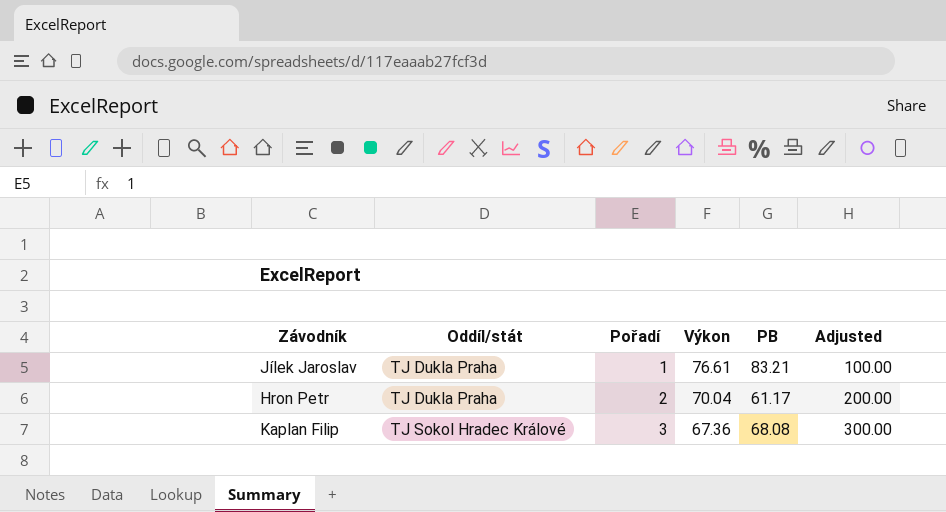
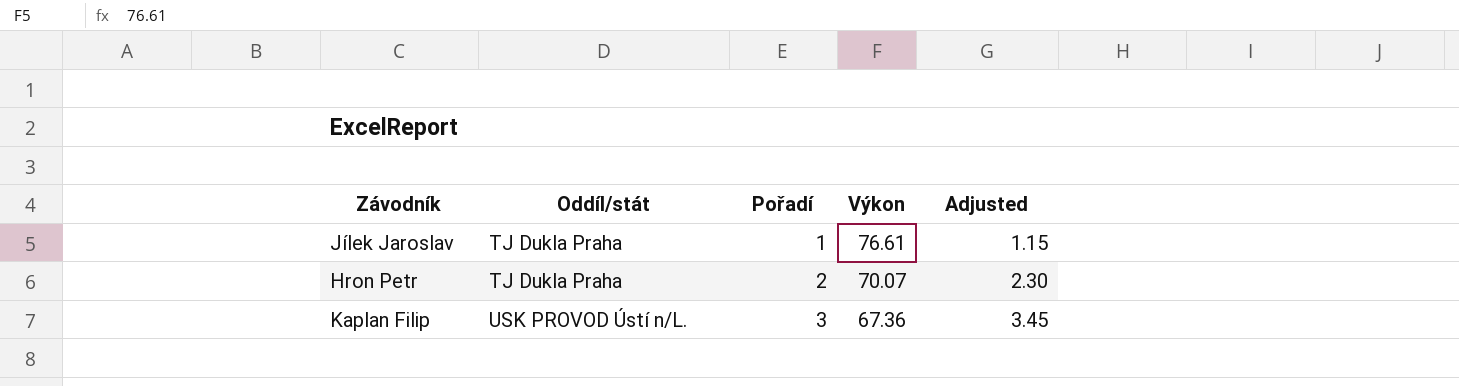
column PB | position: 5 -> none
column Adjusted | formula: [Pořadí] * 100 -> [Pořadí] * 1.15
Hron Petr | Výkon: 70.04 -> 70.07
Kaplan Filip | Oddíl/stát: TJ Sokol Hradec Králové -> USK PROVOD Ústí n/L.

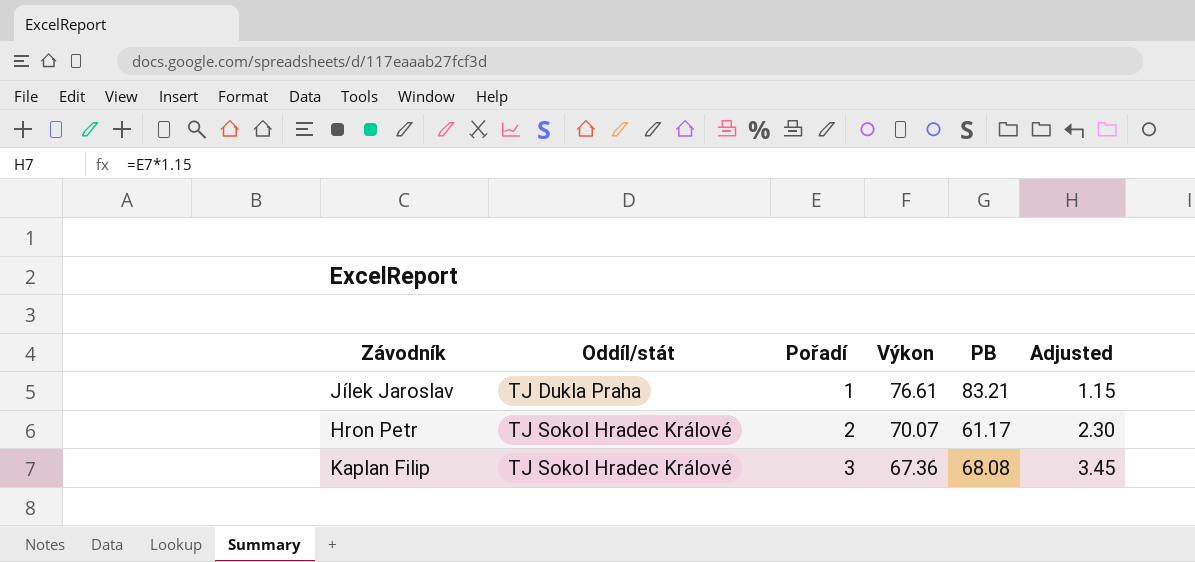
column PB | position: none -> 5
Hron Petr | Oddíl/stát: TJ Dukla Praha -> TJ Sokol Hradec Králové
Kaplan Filip | Oddíl/stát: USK PROVOD Ústí n/L. -> TJ Sokol Hradec Králové

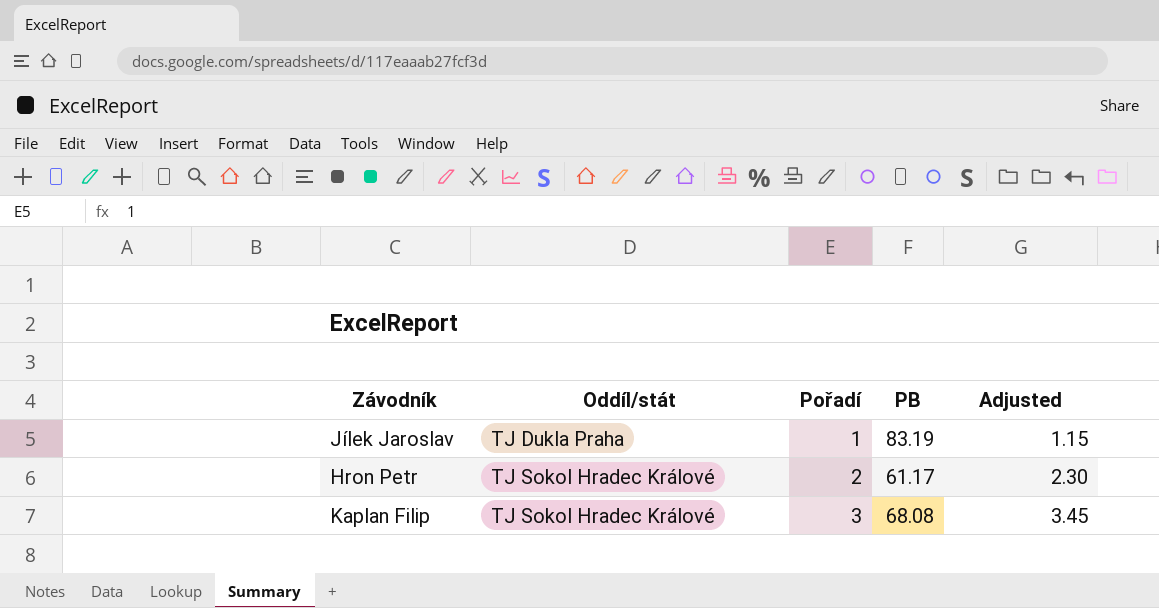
column Výkon | position: 4 -> none
Jílek Jaroslav | PB: 83.21 -> 83.19

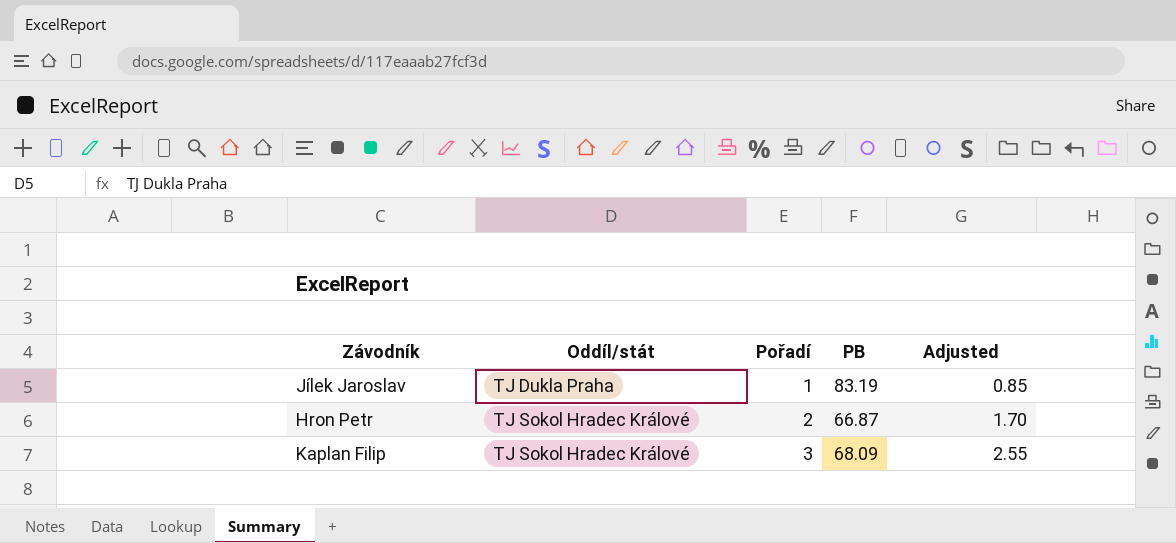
column Adjusted | formula: [Pořadí] * 1.15 -> [Pořadí] * 0.85
Hron Petr | PB: 61.17 -> 66.87
Kaplan Filip | PB: 68.08 -> 68.09

